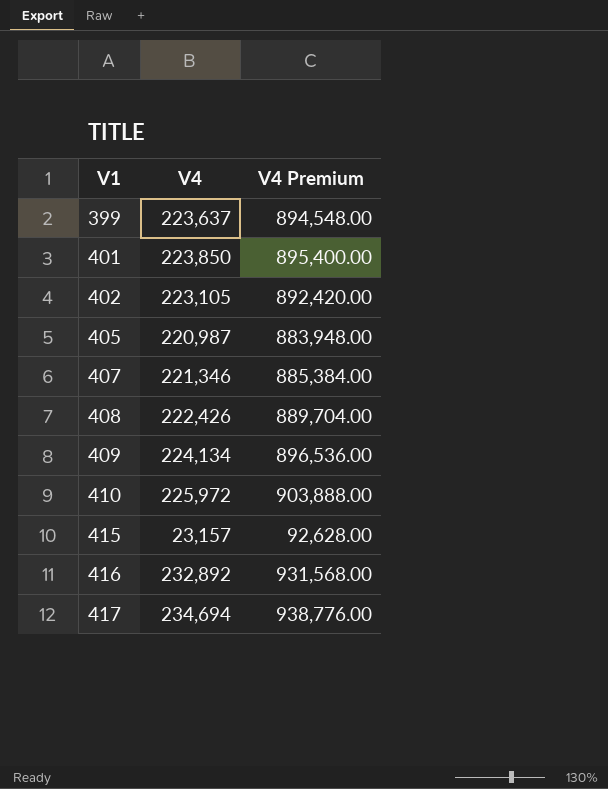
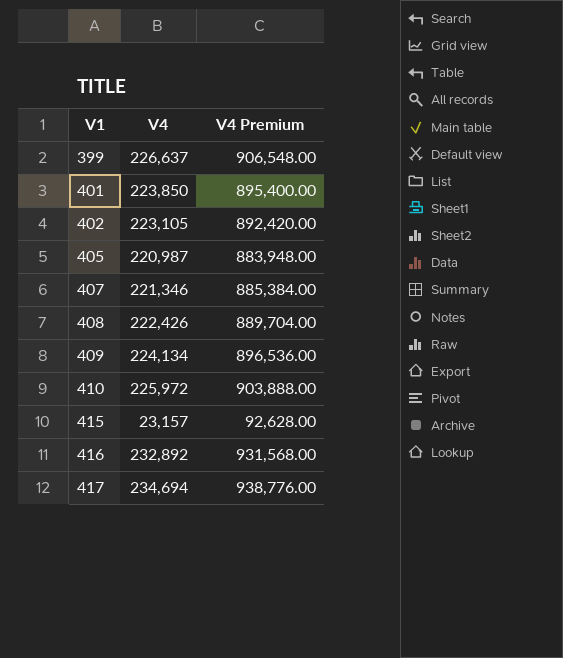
399 | V4: 223,637 -> 226,637
399 | V4 Premium: 894,548.00 -> 906,548.00

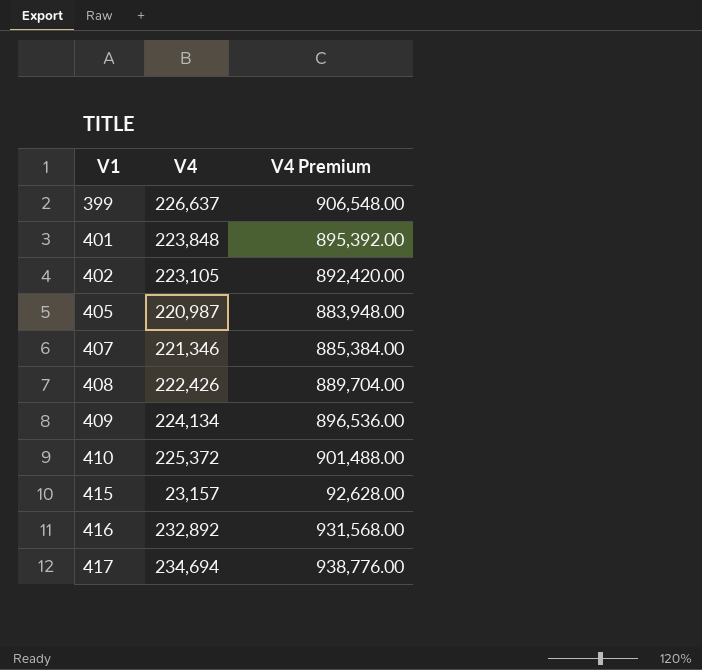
401 | V4: 223,850 -> 223,848
401 | V4 Premium: 895,400.00 -> 895,392.00
410 | V4: 225,972 -> 225,372
410 | V4 Premium: 903,888.00 -> 901,488.00

